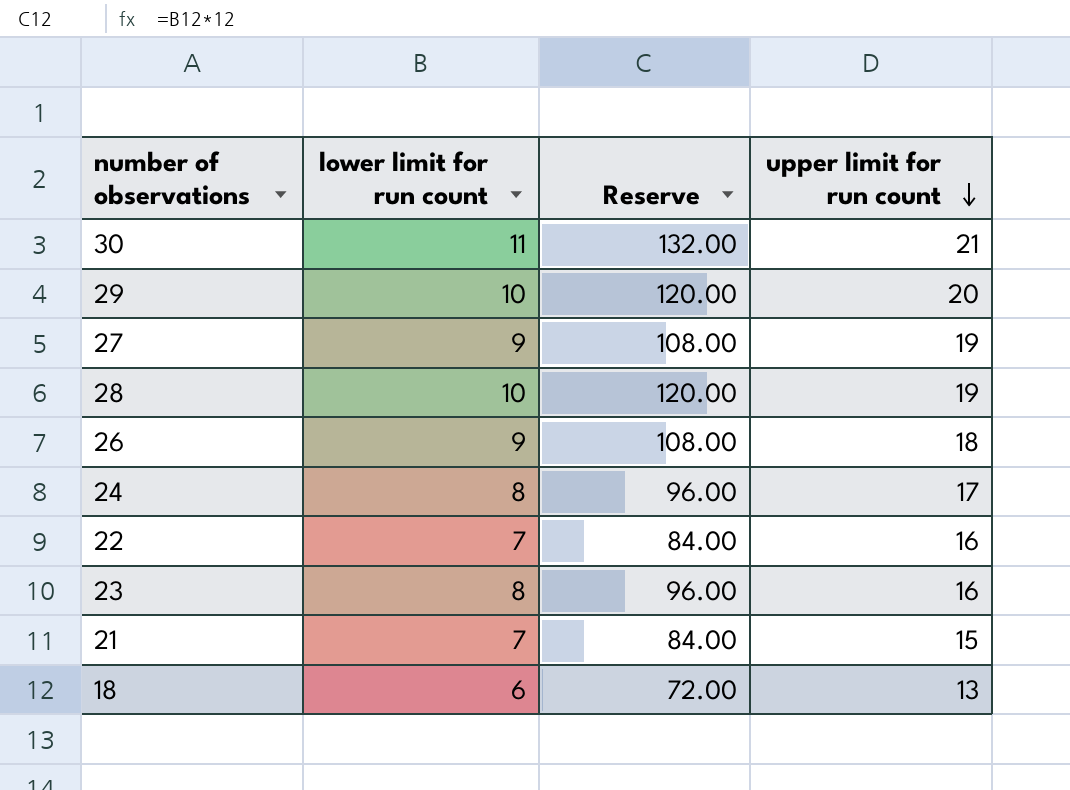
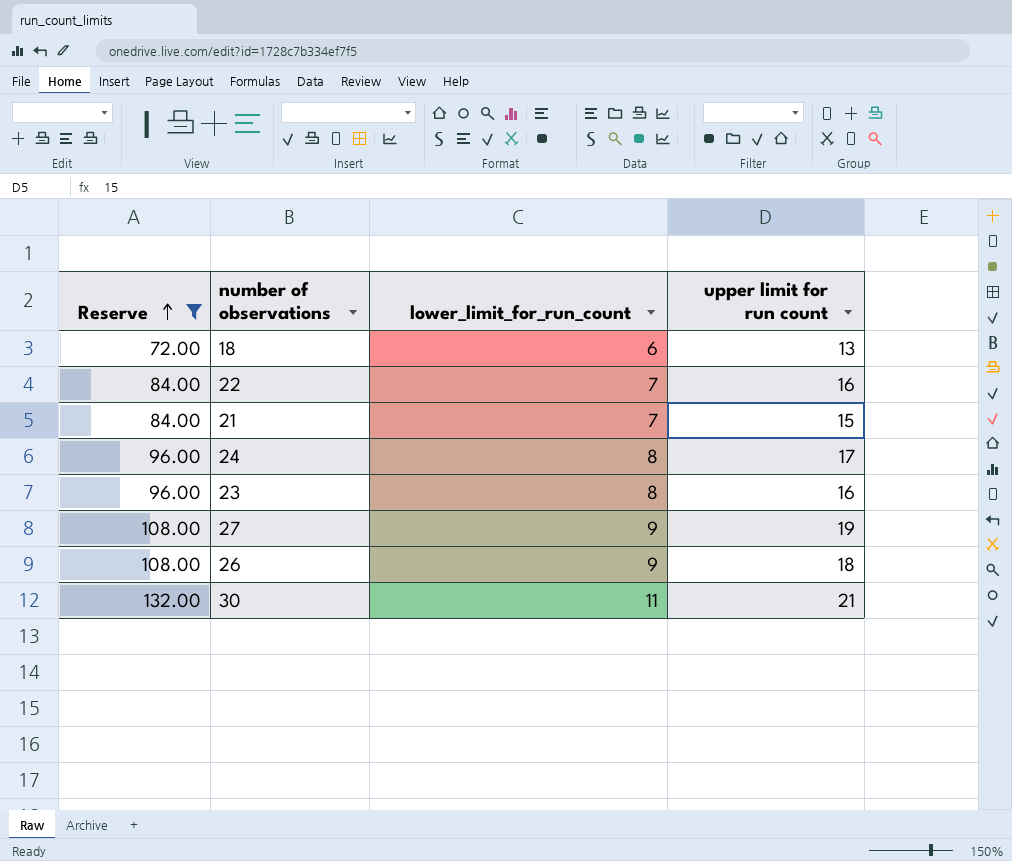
filter: none -> Reserve != 120.00
row order: upper limit for run count descending -> Reserve ascending
column Reserve | position: 3 -> 1
column name: lower limit for run count -> lower_limit_for_run_count

